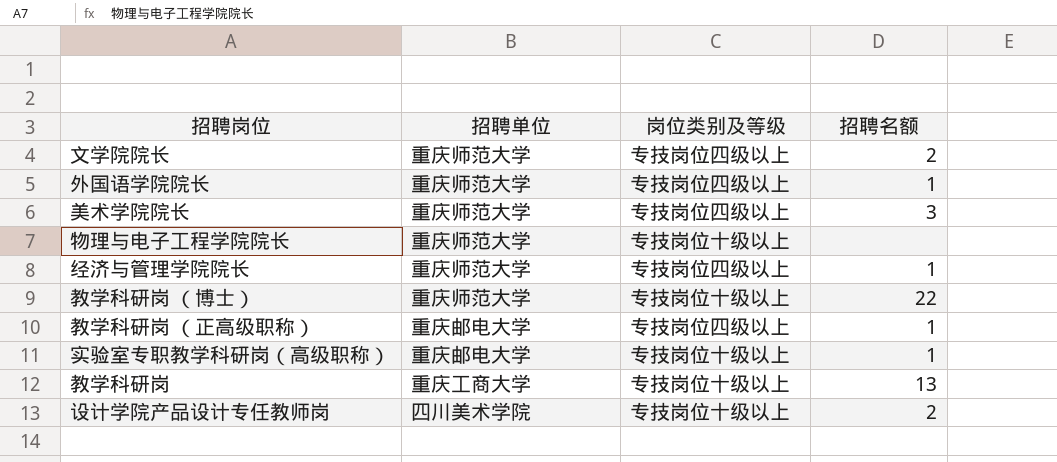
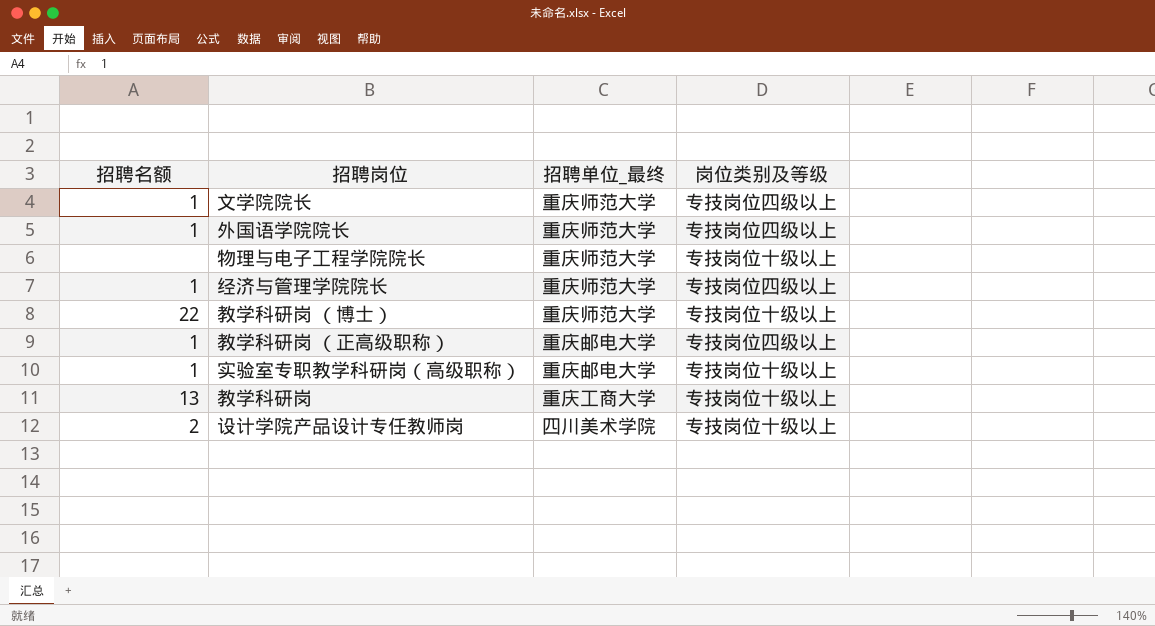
column 招聘名额 | position: 4 -> 1
column name: 招聘单位 -> 招聘单位_最终
row 美术学院院长: 重庆师范大学 | 专技岗位四级以上 | 3 -> none
文学院院长 | 招聘名额: 2 -> 1

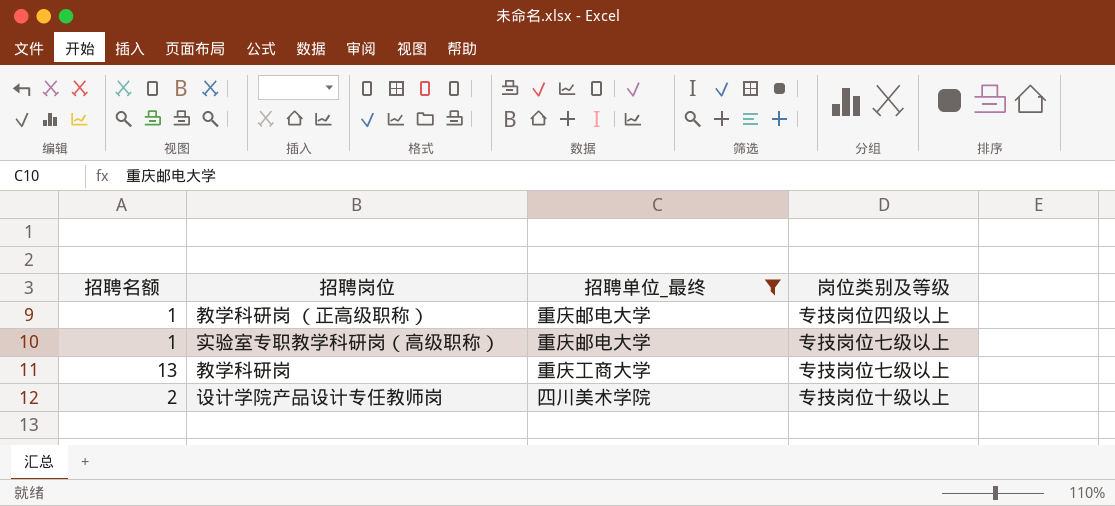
filter: none -> 招聘单位_最终 != 重庆师范大学
实验室专职教学科研岗（高级职称） | 岗位类别及等级: 专技岗位十级以上 -> 专技岗位七级以上
教学科研岗 | 岗位类别及等级: 专技岗位十级以上 -> 专技岗位七级以上

